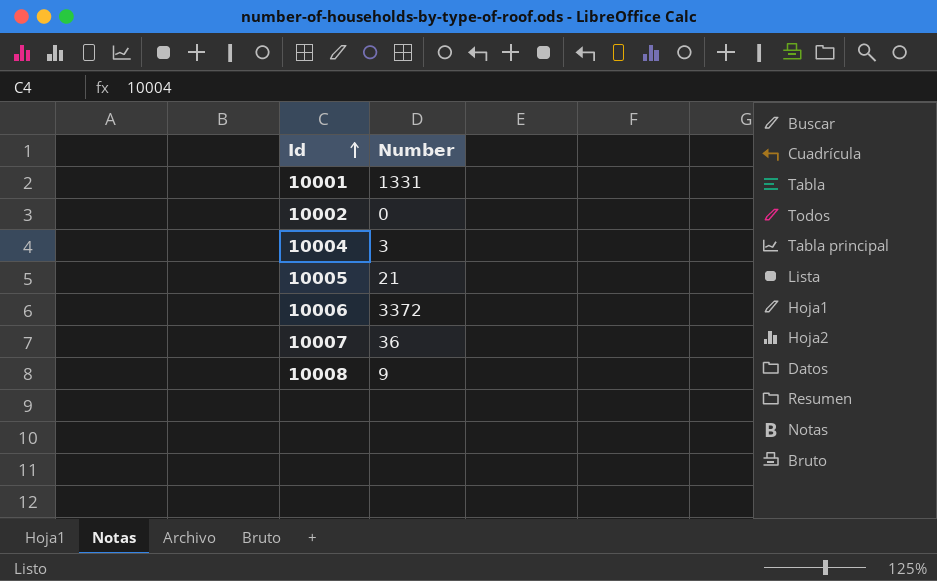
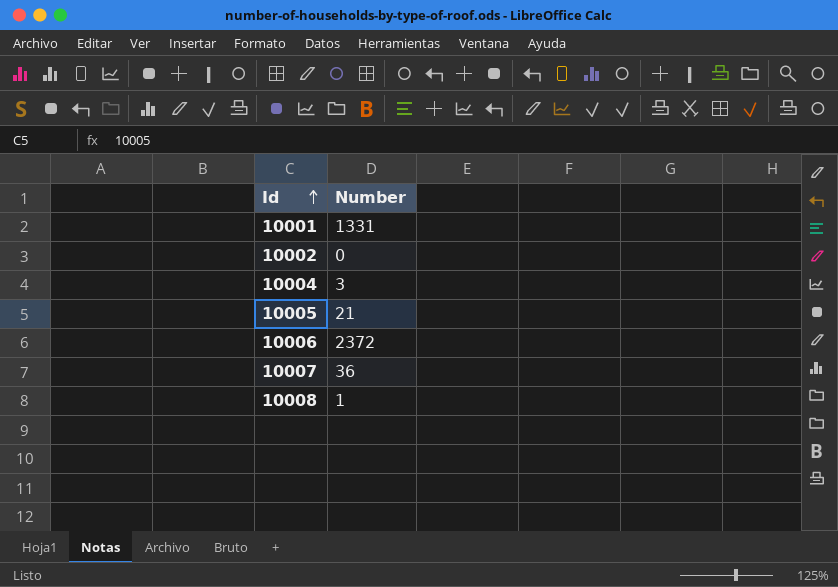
10006 | Number: 3372 -> 2372
10008 | Number: 9 -> 1

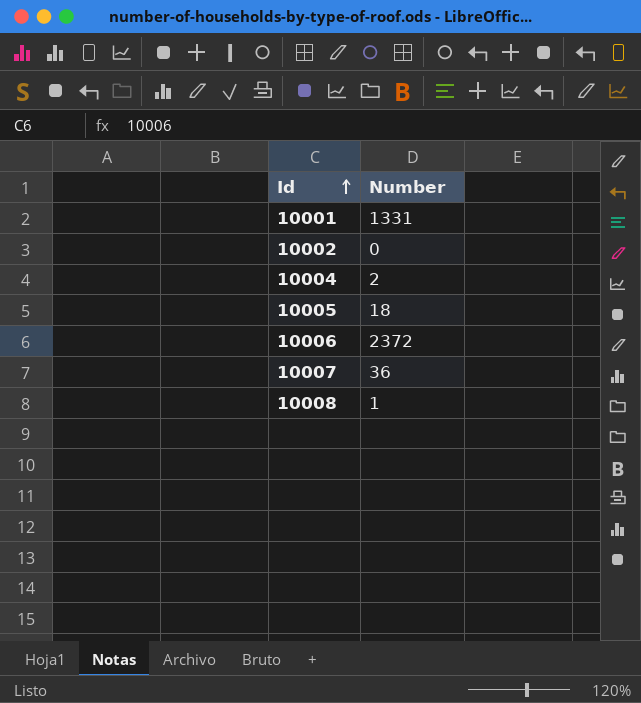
10004 | Number: 3 -> 2
10005 | Number: 21 -> 18

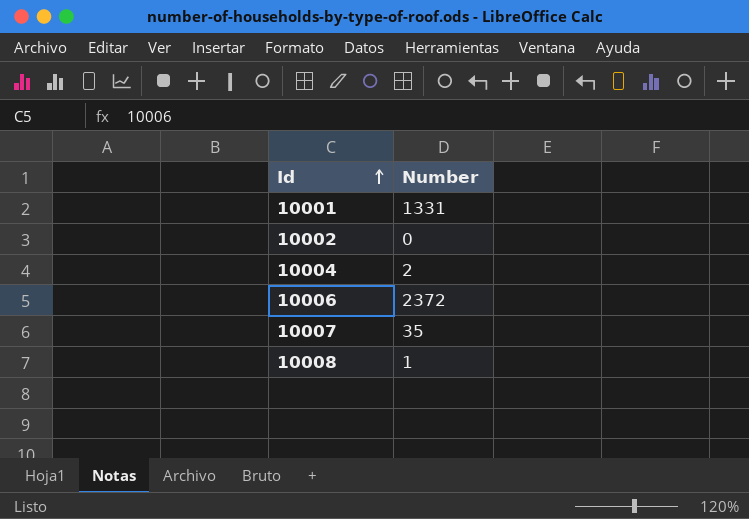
row 10005: 18 -> none
10007 | Number: 36 -> 35

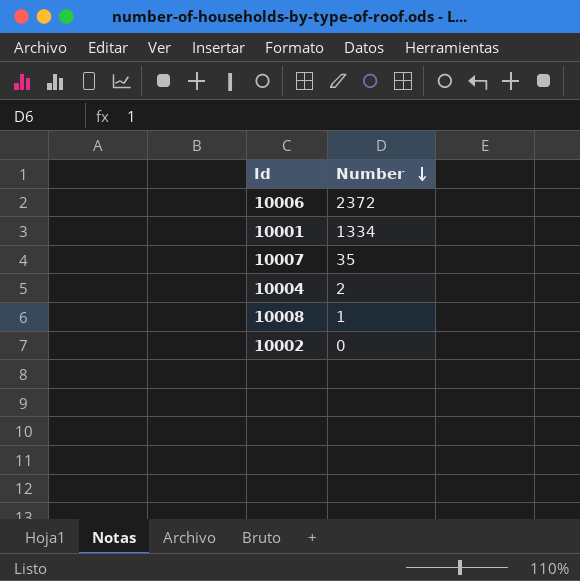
row order: Id ascending -> Number descending
10001 | Number: 1331 -> 1334

